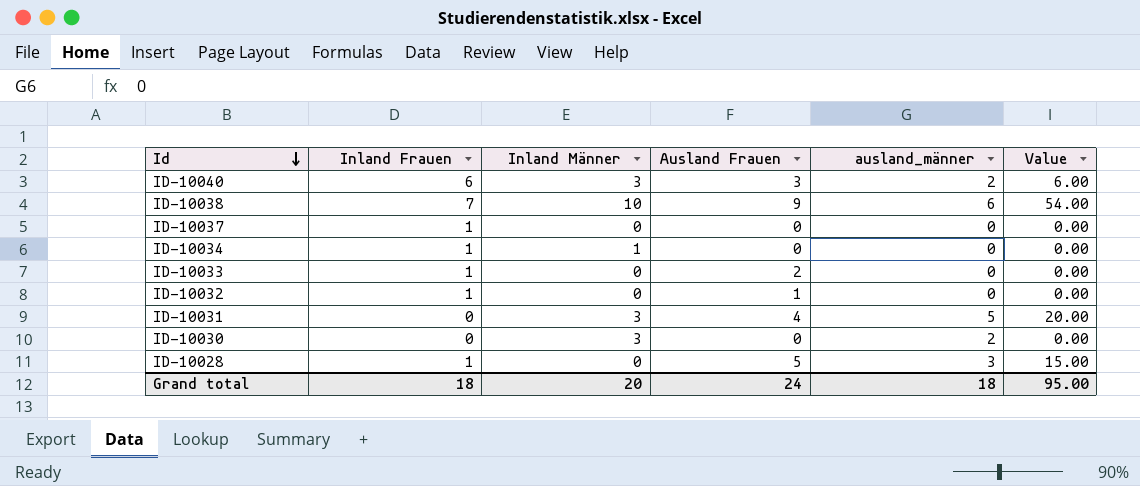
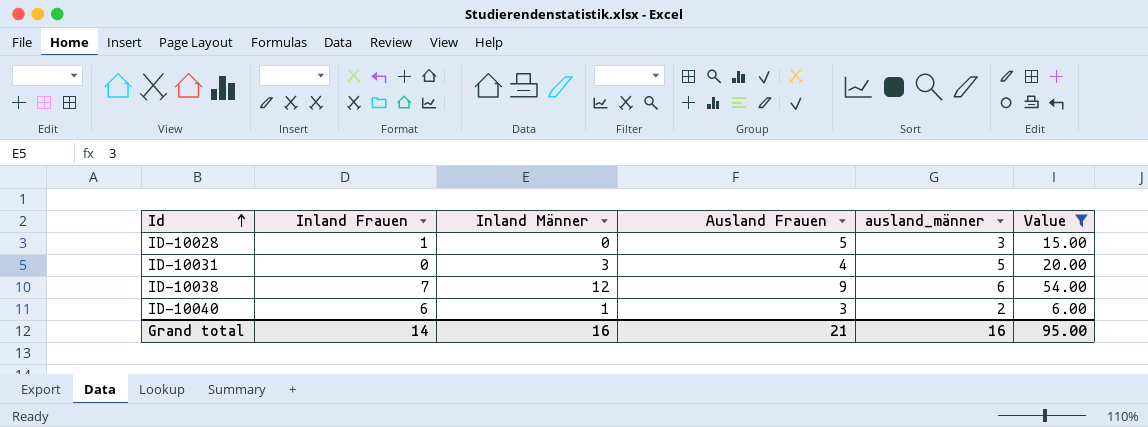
filter: none -> Value != 0.00
row order: Id descending -> Id ascending
ID-10038 | Inland Männer: 10 -> 12
ID-10040 | Inland Männer: 3 -> 1
Grand total | Inland Frauen: 18 -> 14
Grand total | Inland Männer: 20 -> 16
Grand total | Ausland Frauen: 24 -> 21
Grand total | ausland_männer: 18 -> 16

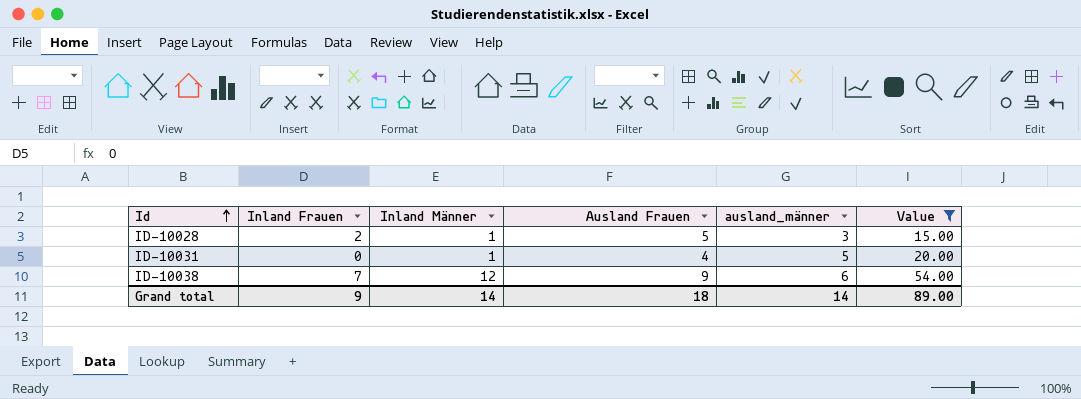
row ID-10040: 6 | 1 | 3 | 2 | 6.00 -> none
ID-10028 | Inland Frauen: 1 -> 2
ID-10028 | Inland Männer: 0 -> 1
ID-10031 | Inland Männer: 3 -> 1
Grand total | Inland Frauen: 14 -> 9
Grand total | Inland Männer: 16 -> 14
Grand total | Ausland Frauen: 21 -> 18
Grand total | ausland_männer: 16 -> 14
Grand total | Value: 95.00 -> 89.00

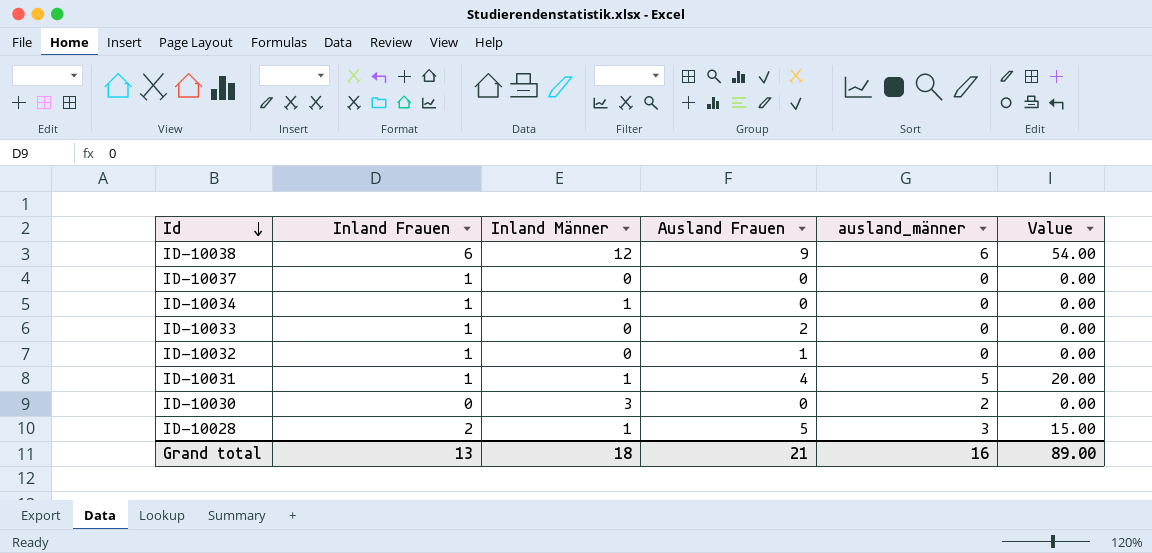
filter: Value != 0.00 -> none
row order: Id ascending -> Id descending
ID-10038 | Inland Frauen: 7 -> 6
ID-10031 | Inland Frauen: 0 -> 1
Grand total | Inland Frauen: 9 -> 13
Grand total | Inland Männer: 14 -> 18
Grand total | Ausland Frauen: 18 -> 21
Grand total | ausland_männer: 14 -> 16

